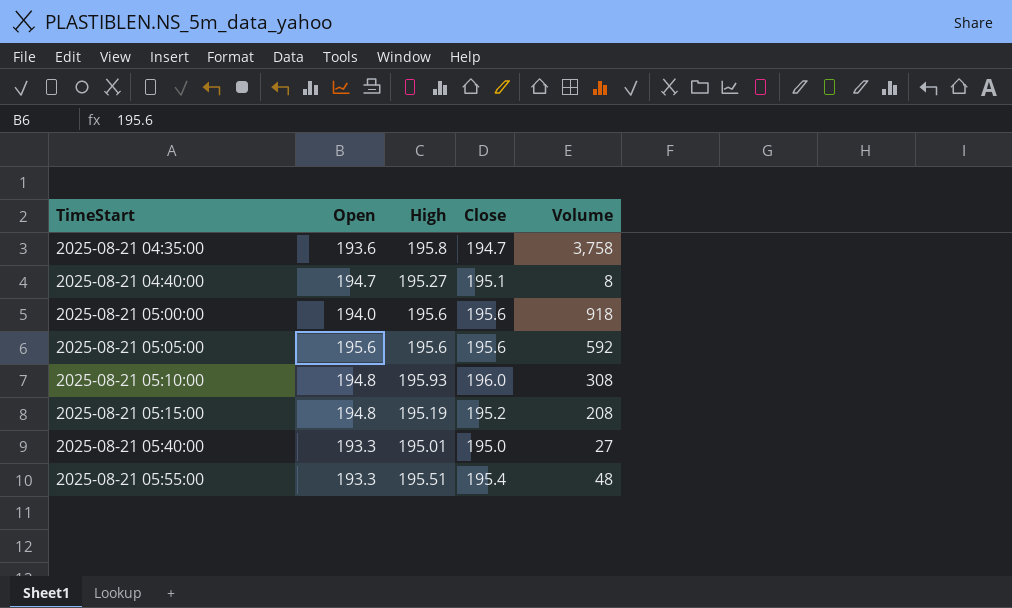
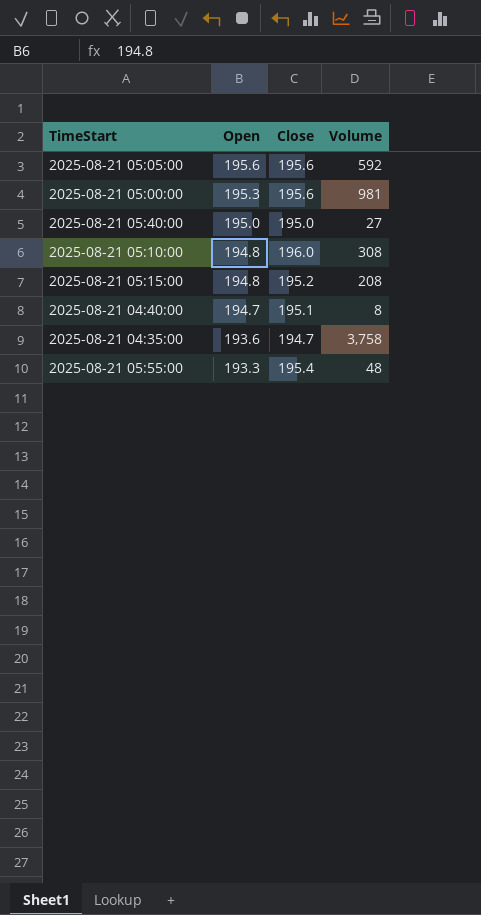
row order: TimeStart ascending -> Open descending
column High | position: 3 -> none
2025-08-21 05:00:00 | Open: 194.0 -> 195.3
2025-08-21 05:00:00 | Volume: 918 -> 981
2025-08-21 05:40:00 | Open: 193.3 -> 195.0

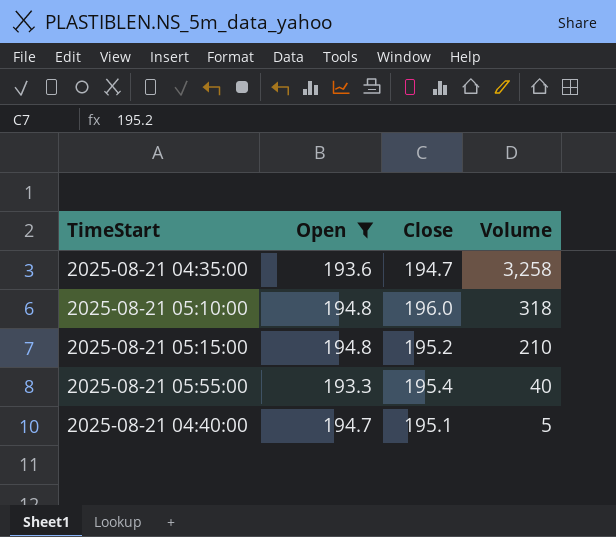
filter: none -> Open <= 194.8
row order: Open descending -> Volume descending
2025-08-21 04:35:00 | Volume: 3,758 -> 3,258
2025-08-21 05:10:00 | Volume: 308 -> 318
2025-08-21 05:15:00 | Volume: 208 -> 210
2025-08-21 05:55:00 | Volume: 48 -> 40
2025-08-21 04:40:00 | Volume: 8 -> 5

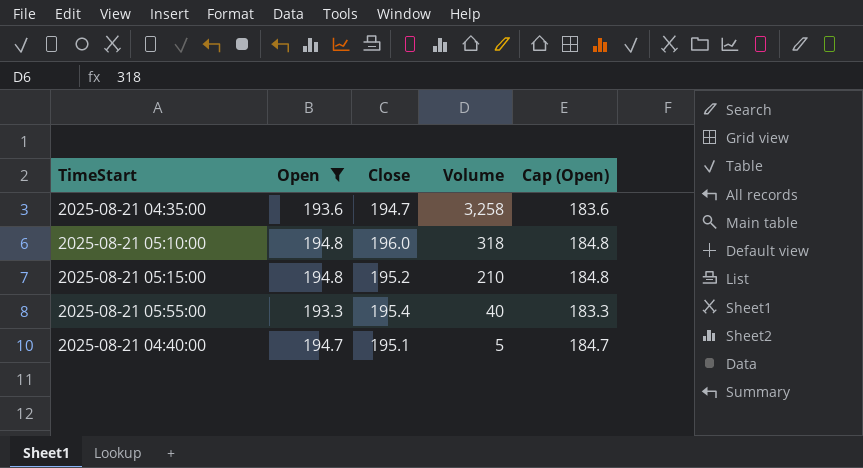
column Cap (Open) | formula: none -> [Open] - 10

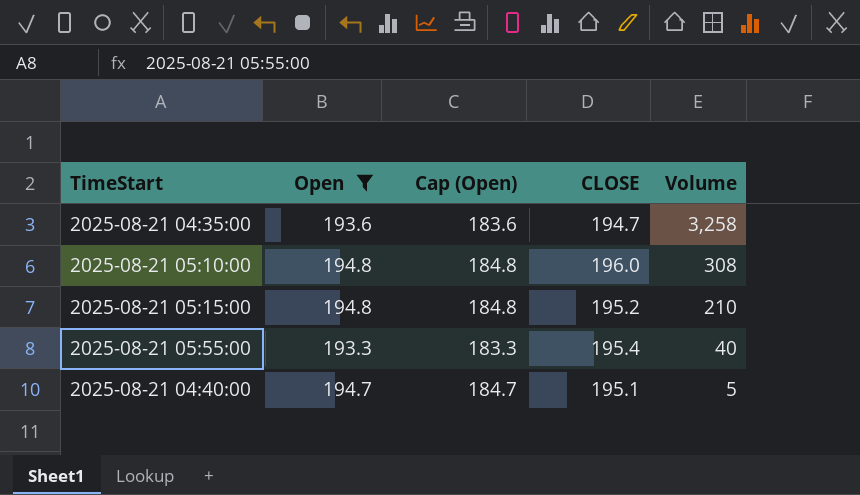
column Cap (Open) | position: 5 -> 3
column name: Close -> CLOSE
2025-08-21 05:10:00 | Volume: 318 -> 308

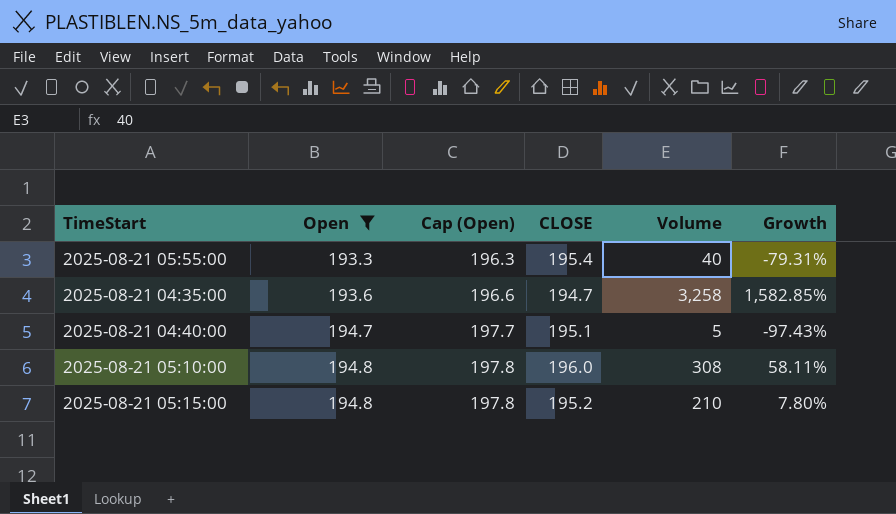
row order: Volume descending -> Open ascending
column Cap (Open) | formula: [Open] - 10 -> [Open] + 3
column Growth | formula: none -> ([Volume] - [Open]) / [Open]

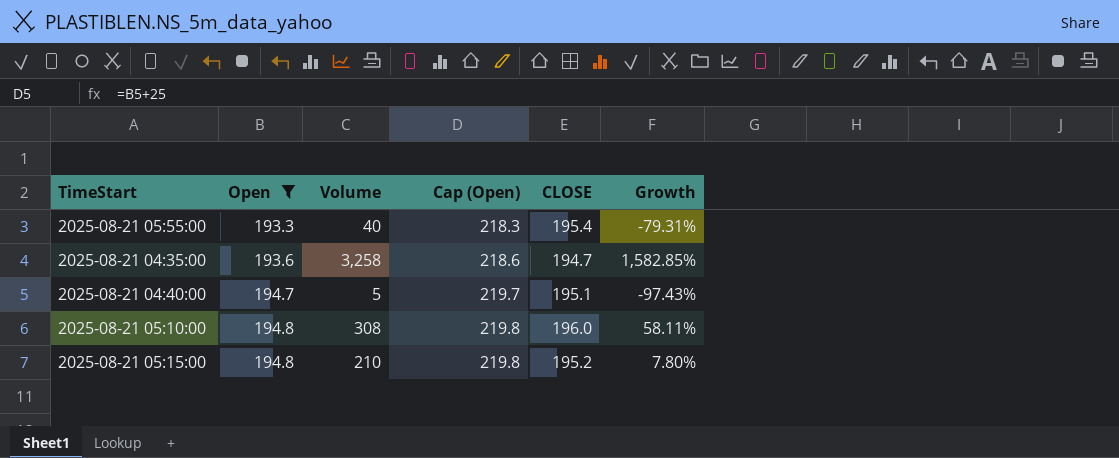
column Volume | position: 5 -> 3
column Cap (Open) | formula: [Open] + 3 -> [Open] + 25

